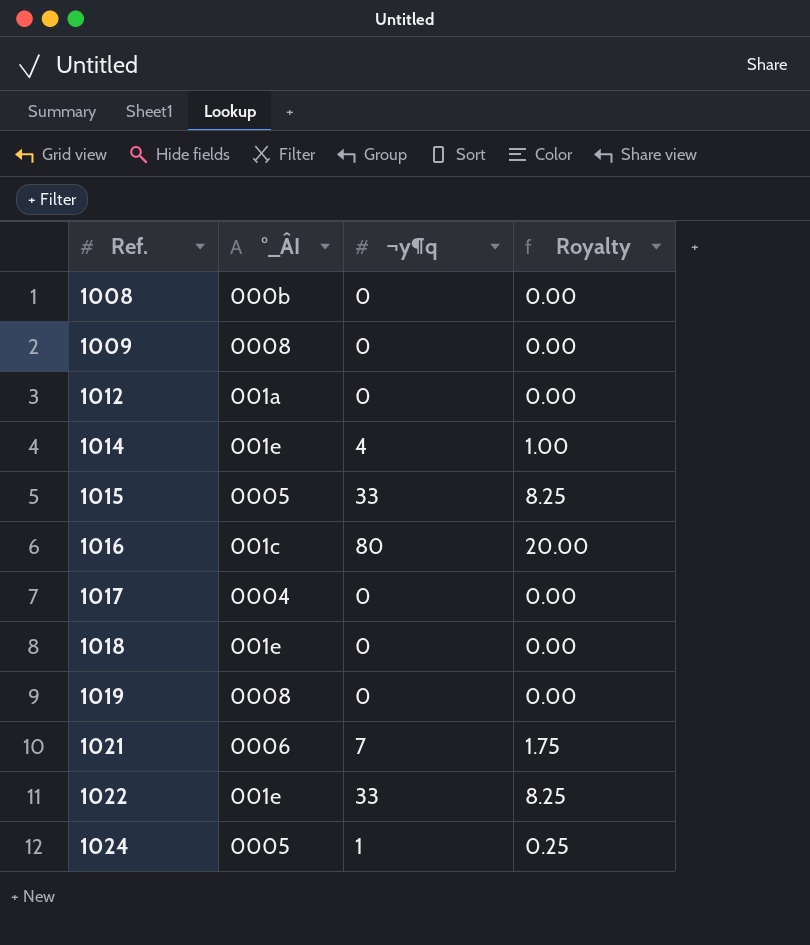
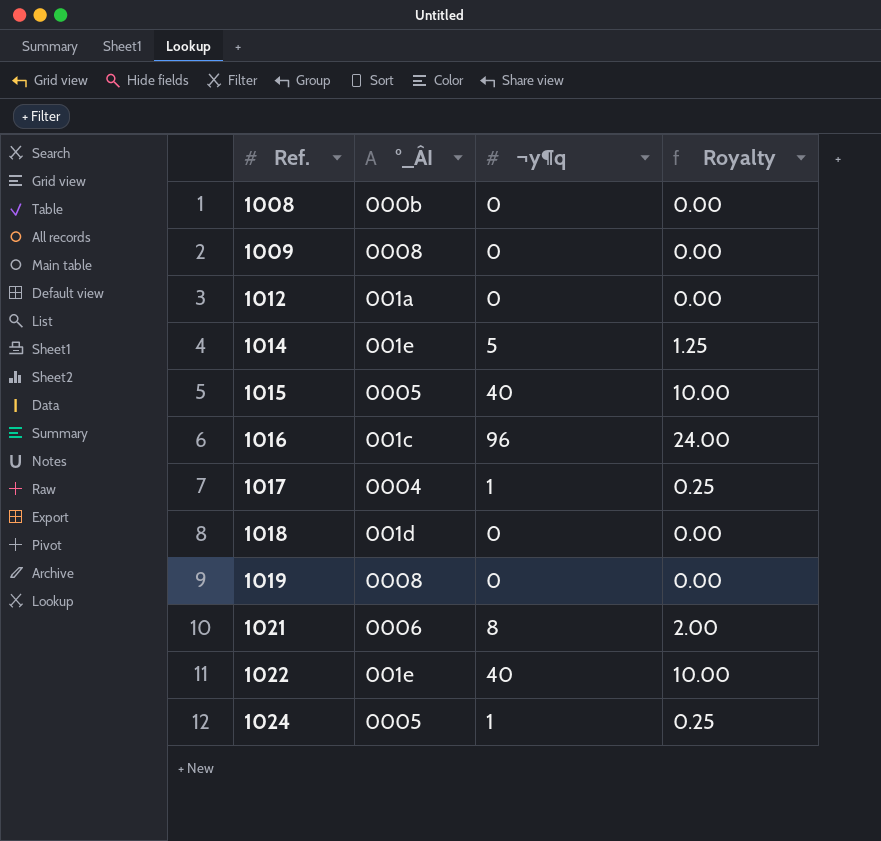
1014 | ¬y¶q: 4 -> 5
1014 | Royalty: 1.00 -> 1.25
1015 | ¬y¶q: 33 -> 40
1015 | Royalty: 8.25 -> 10.00
1016 | ¬y¶q: 80 -> 96
1016 | Royalty: 20.00 -> 24.00
1017 | ¬y¶q: 0 -> 1
1017 | Royalty: 0.00 -> 0.25
1018 | °_ÂI: 001e -> 001d
1021 | ¬y¶q: 7 -> 8
1021 | Royalty: 1.75 -> 2.00
1022 | ¬y¶q: 33 -> 40
1022 | Royalty: 8.25 -> 10.00

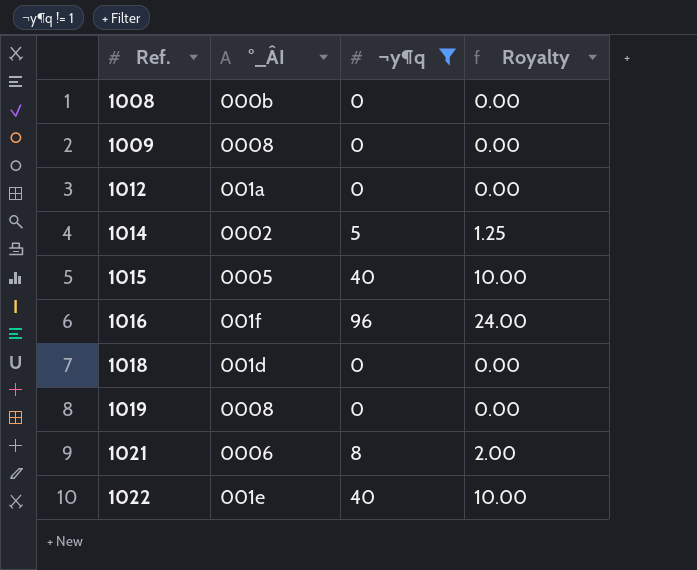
filter: none -> ¬y¶q != 1
1014 | °_ÂI: 001e -> 0002
1016 | °_ÂI: 001c -> 001f

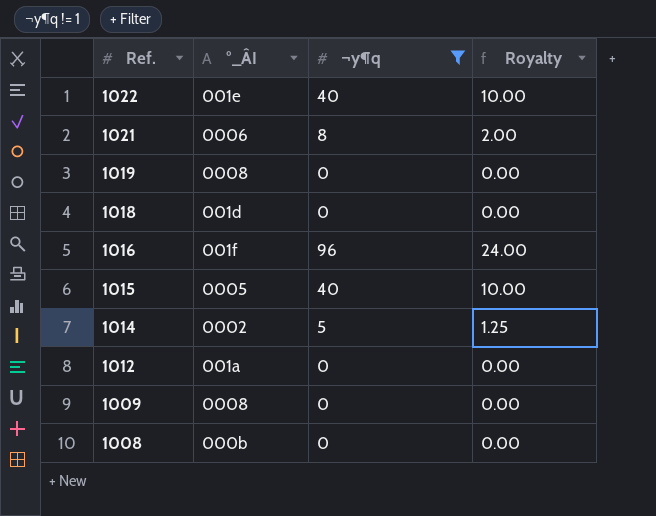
row order: Ref. ascending -> Ref. descending

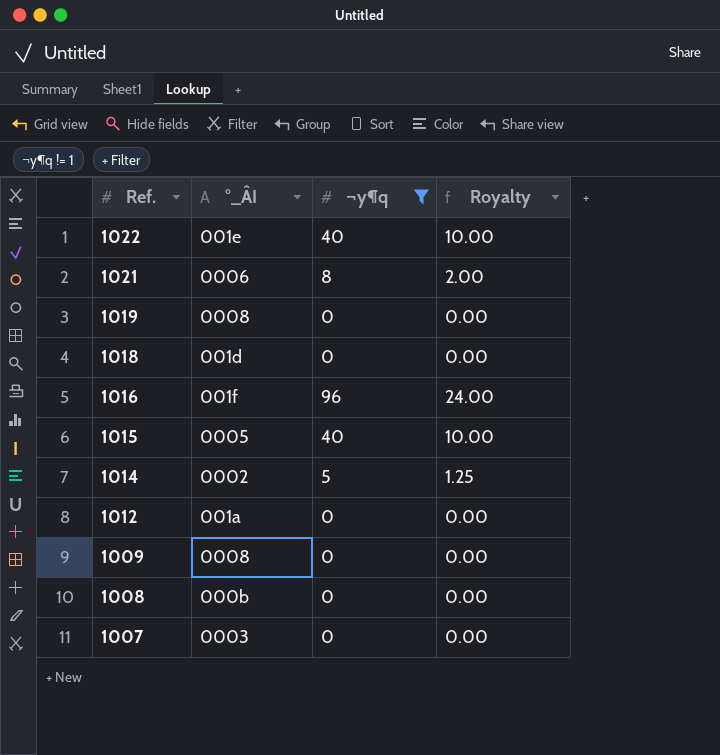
row 1007: none -> 0003 | 0 | 0.00

